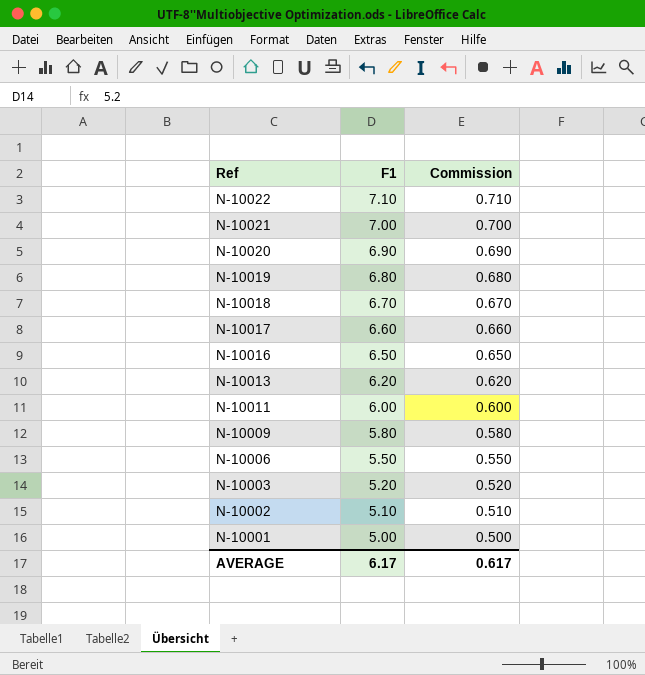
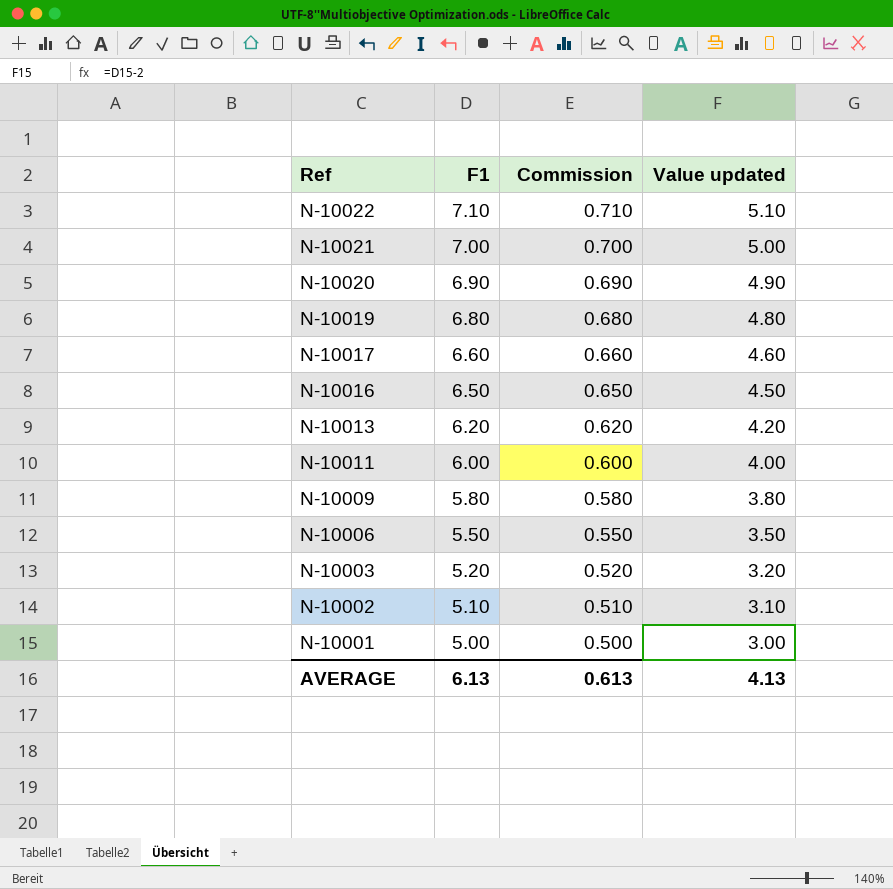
column Value updated | formula: none -> [F1] - 2
row N-10018: 6.70 | 0.670 -> none
AVERAGE | F1: 6.17 -> 6.13
AVERAGE | Commission: 0.617 -> 0.613

